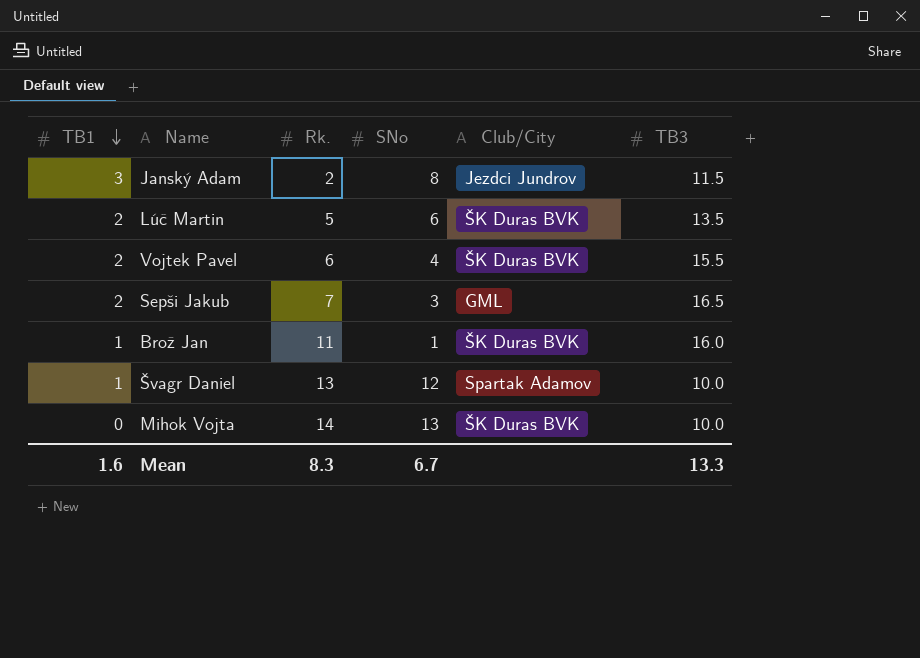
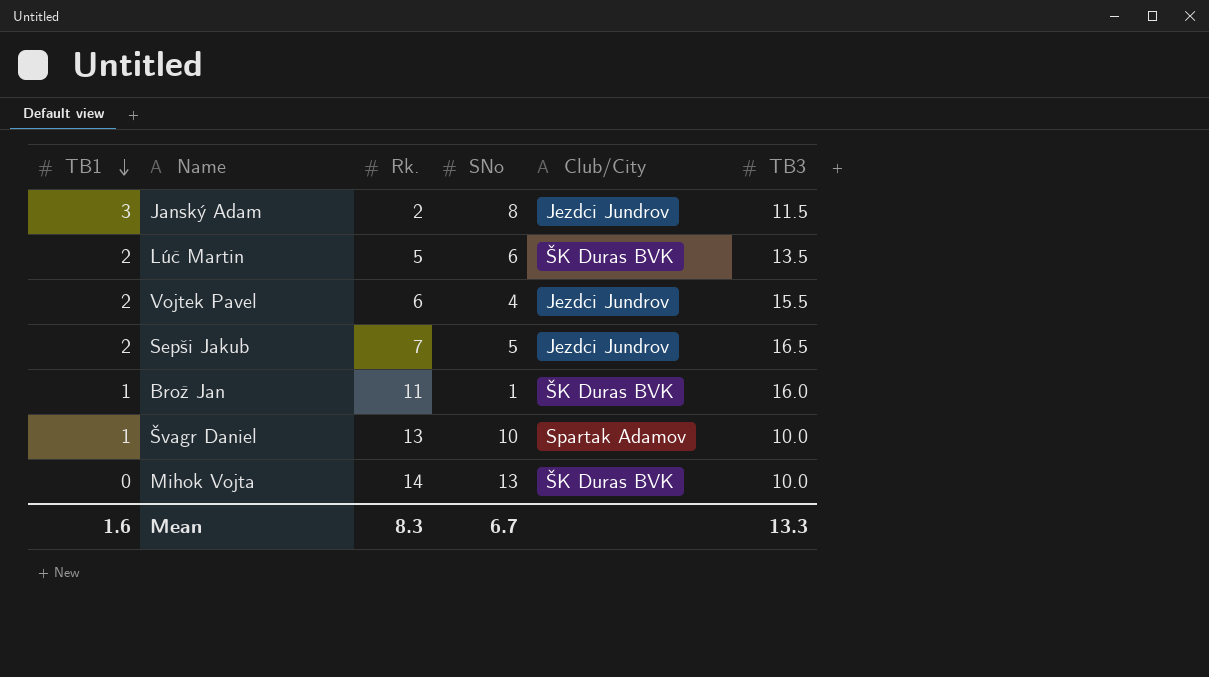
Vojtek Pavel | Club/City: ŠK Duras BVK -> Jezdci Jundrov
Sepši Jakub | SNo: 3 -> 5
Sepši Jakub | Club/City: GML -> Jezdci Jundrov
Švagr Daniel | SNo: 12 -> 10

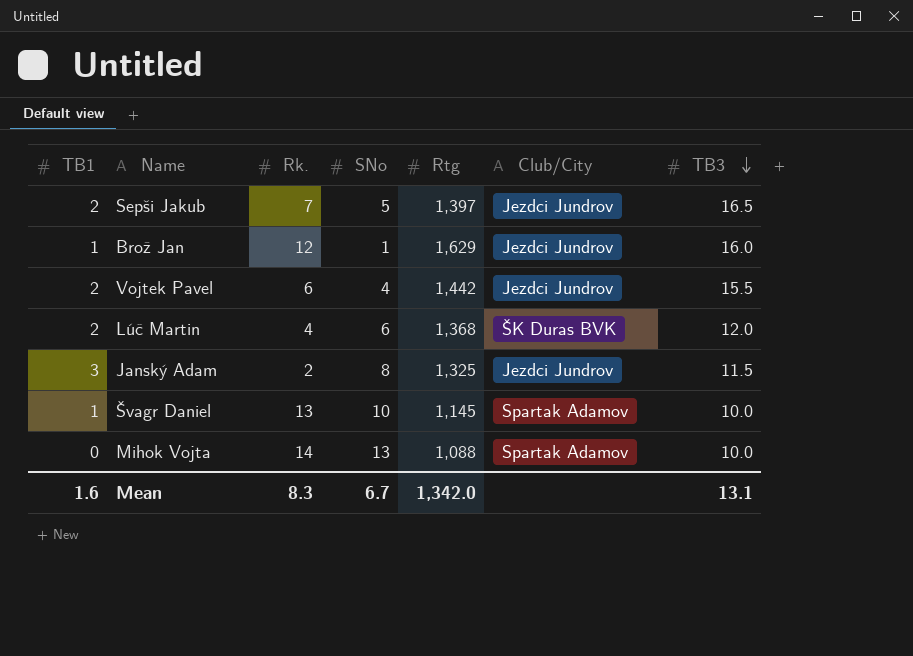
row order: TB1 descending -> TB3 descending
column Rtg | position: none -> 5
Brož Jan | Rk.: 11 -> 12
Brož Jan | Club/City: ŠK Duras BVK -> Jezdci Jundrov
Lúč Martin | Rk.: 5 -> 4
Lúč Martin | TB3: 13.5 -> 12.0
Mihok Vojta | Club/City: ŠK Duras BVK -> Spartak Adamov
Mean | TB3: 13.3 -> 13.1

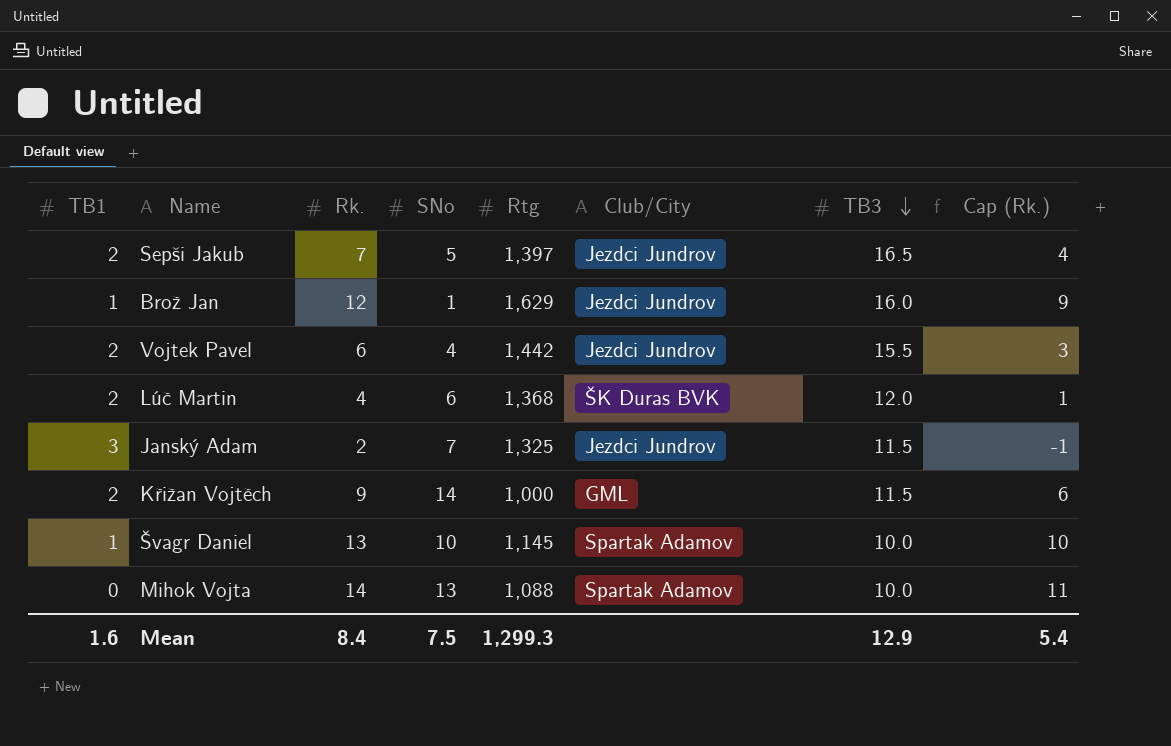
column Cap (Rk.) | formula: none -> [Rk.] - 3
Janský Adam | SNo: 8 -> 7
row Křižan Vojtěch: none -> 2 | 9 | 14 | 1,000 | GML | 11.5 | 6
Mean | Rk.: 8.3 -> 8.4
Mean | SNo: 6.7 -> 7.5
Mean | Rtg: 1,342.0 -> 1,299.3
Mean | TB3: 13.1 -> 12.9

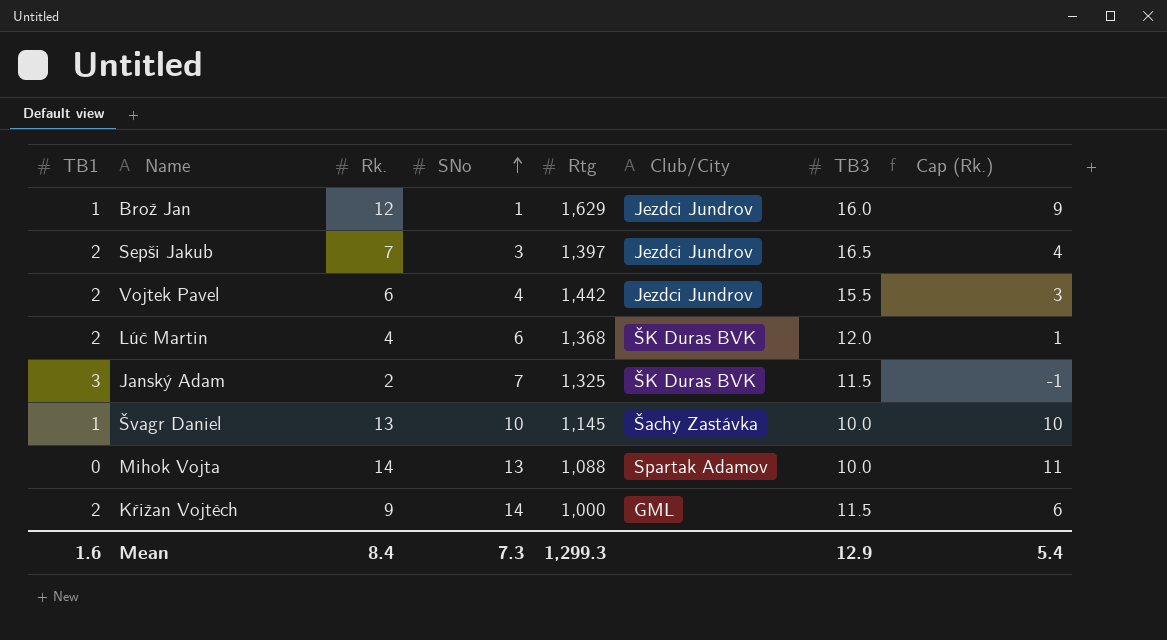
row order: TB3 descending -> SNo ascending
Sepši Jakub | SNo: 5 -> 3
Janský Adam | Club/City: Jezdci Jundrov -> ŠK Duras BVK
Švagr Daniel | Club/City: Spartak Adamov -> Šachy Zastávka
Mean | SNo: 7.5 -> 7.3

